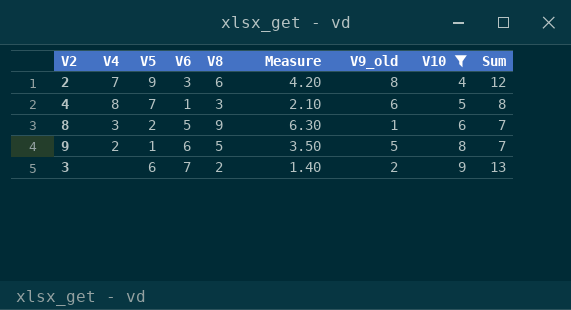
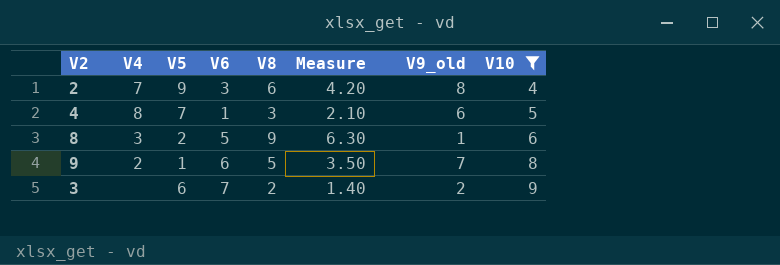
column Sum | formula: [V5] + [V6] -> none
9 | V9_old: 5 -> 7

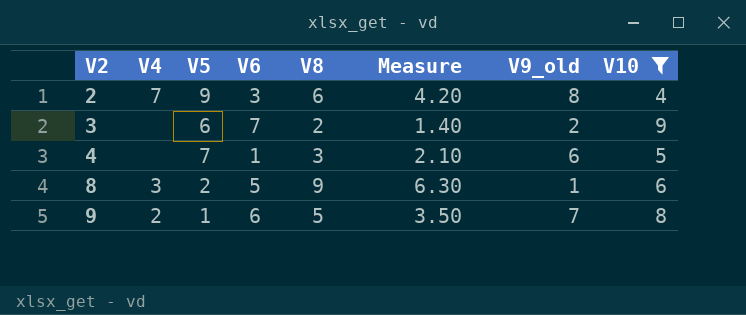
row order: V10 ascending -> V2 ascending
4 | V4: 8 -> none

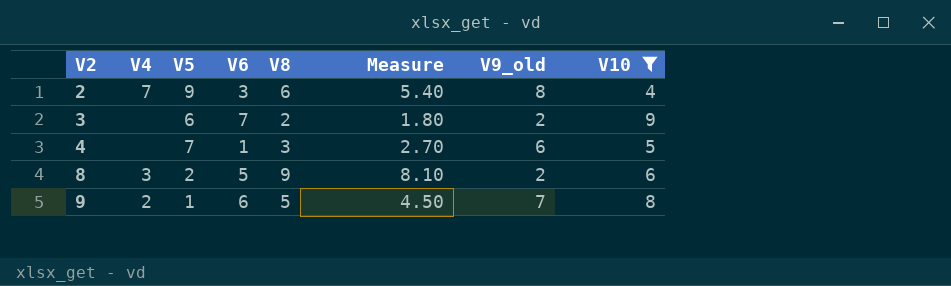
column Measure | formula: [V8] * 0.7 -> [V8] * 0.9
8 | V9_old: 1 -> 2

